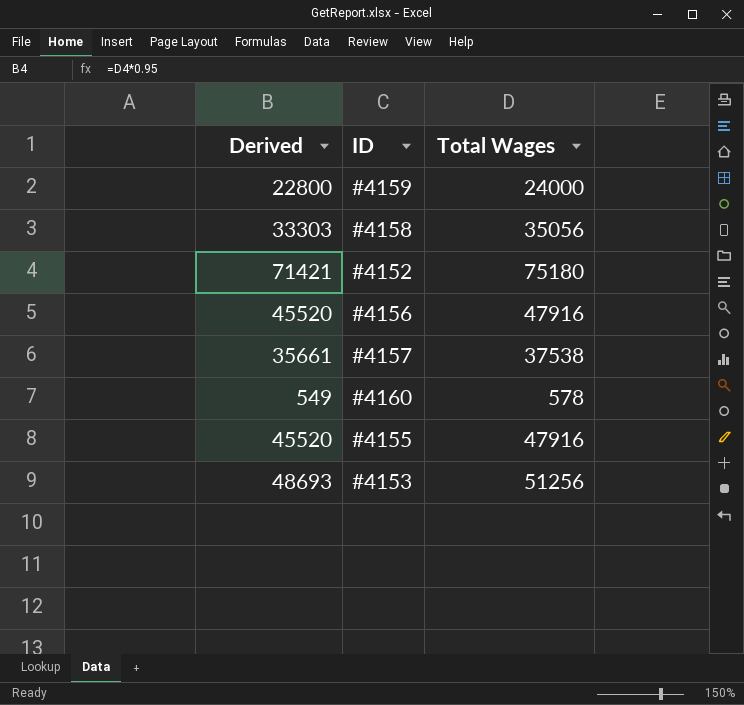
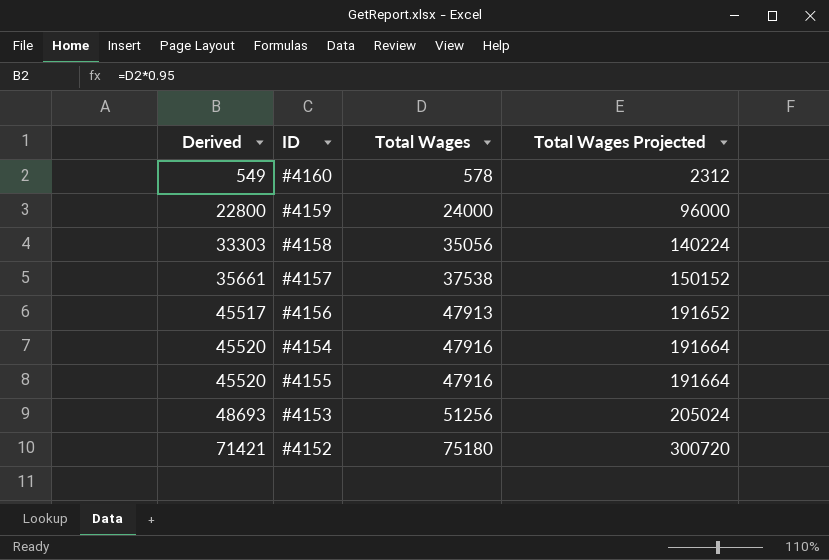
row order: none -> Derived ascending
column Total Wages Projected | formula: none -> [Total Wages] * 4
#4156 | Derived: 45520 -> 45517
#4156 | Total Wages: 47916 -> 47913
row #4154: none -> 45520 | 47916 | 191664

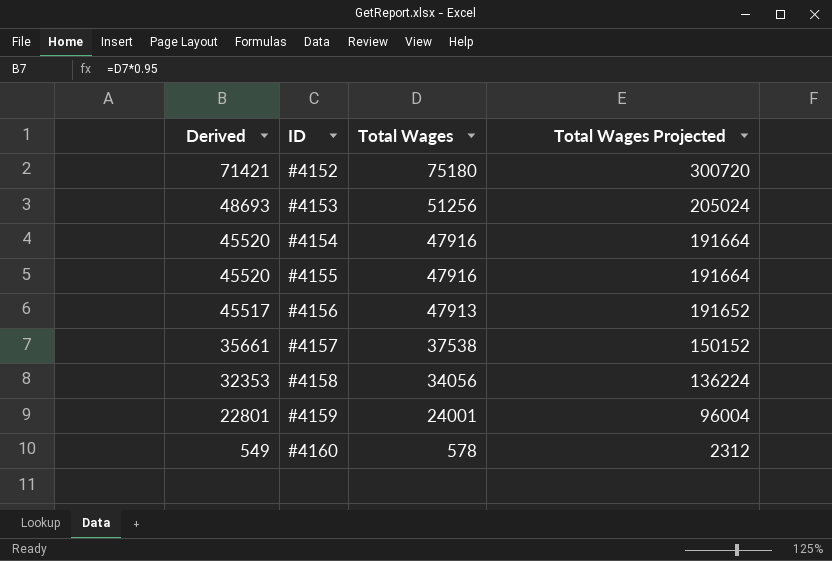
row order: Derived ascending -> Derived descending
#4158 | Derived: 33303 -> 32353
#4158 | Total Wages: 35056 -> 34056
#4158 | Total Wages Projected: 140224 -> 136224
#4159 | Derived: 22800 -> 22801
#4159 | Total Wages: 24000 -> 24001
#4159 | Total Wages Projected: 96000 -> 96004

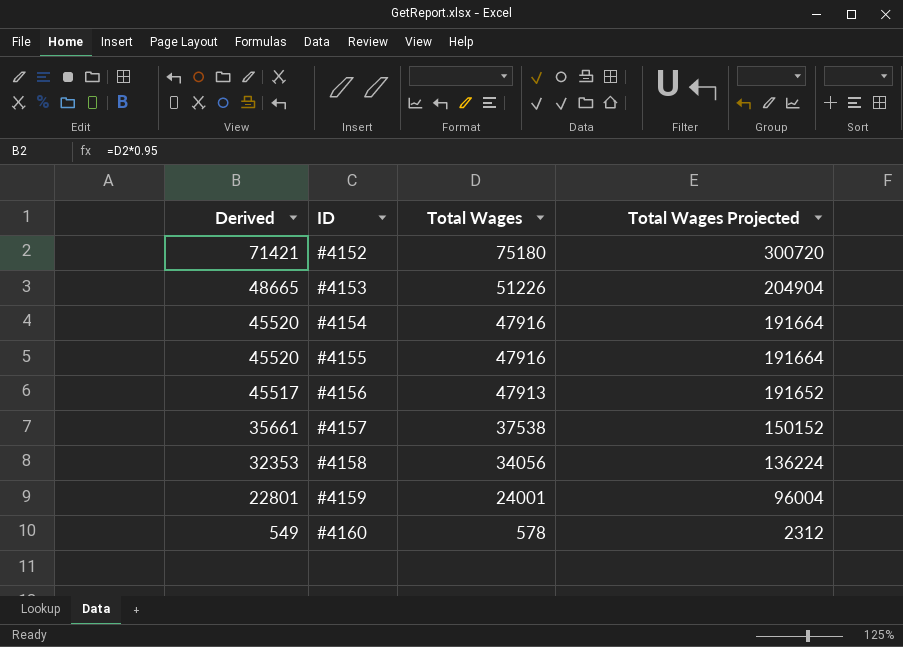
#4153 | Derived: 48693 -> 48665
#4153 | Total Wages: 51256 -> 51226
#4153 | Total Wages Projected: 205024 -> 204904

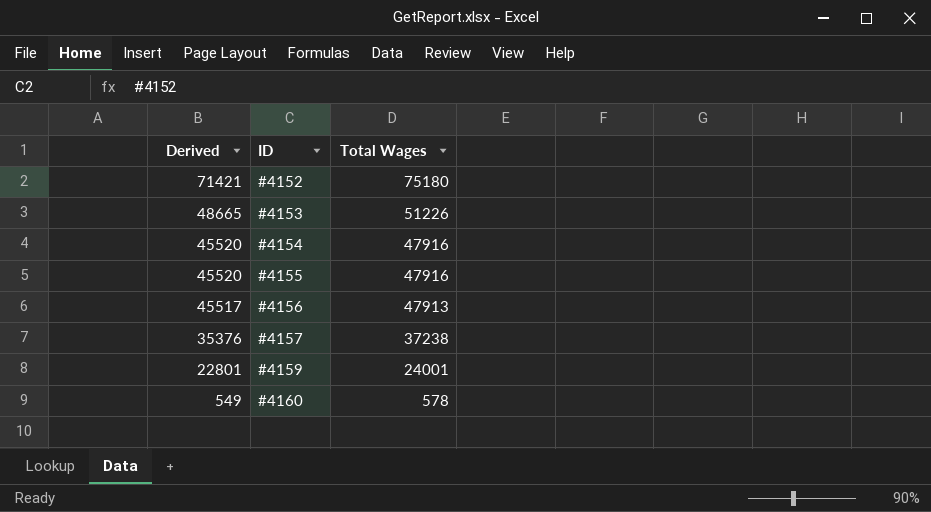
column Total Wages Projected | formula: [Total Wages] * 4 -> none
row #4158: 32353 | 34056 | 136224 -> none
#4157 | Derived: 35661 -> 35376
#4157 | Total Wages: 37538 -> 37238

